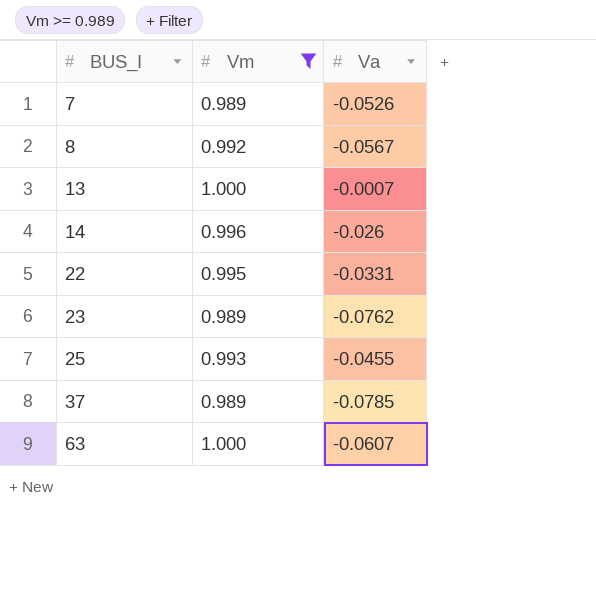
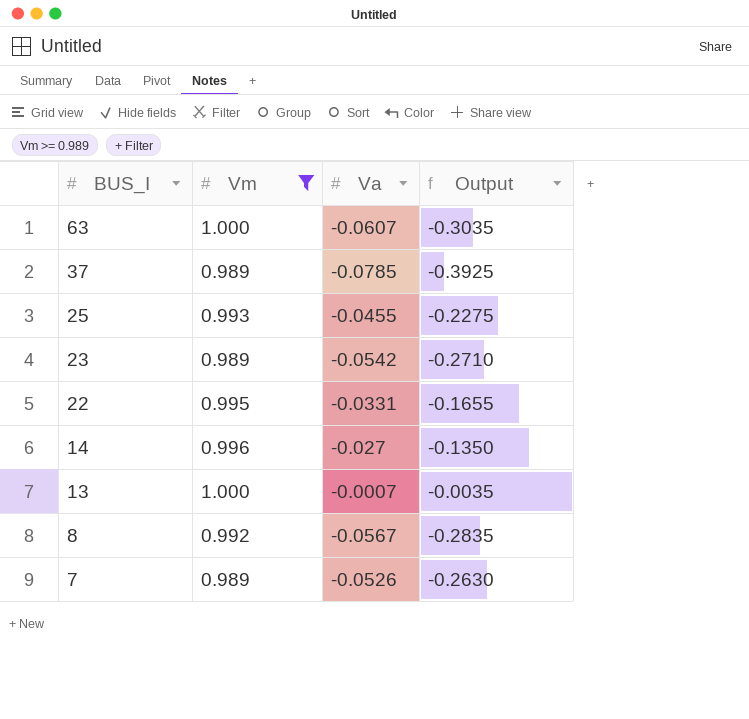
row order: BUS_I ascending -> BUS_I descending
column Output | formula: none -> [Va] * 5
23 | Va: -0.0762 -> -0.0542
14 | Va: -0.026 -> -0.027

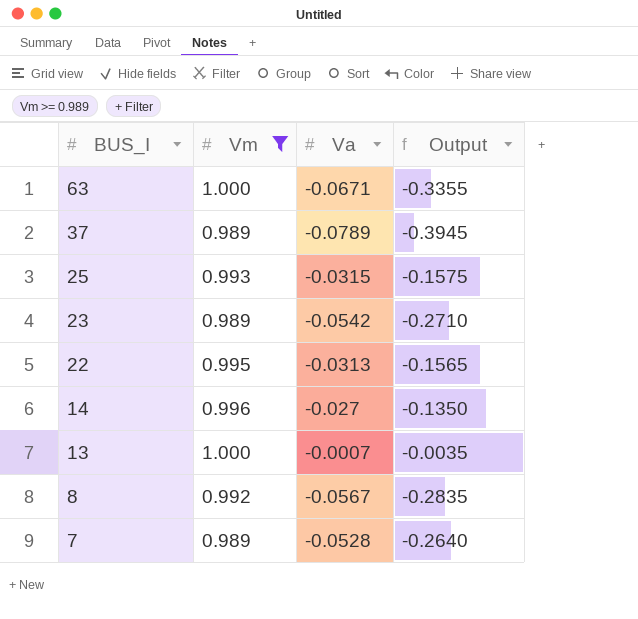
63 | Va: -0.0607 -> -0.0671
63 | Output: -0.3035 -> -0.3355
37 | Va: -0.0785 -> -0.0789
37 | Output: -0.3925 -> -0.3945
25 | Va: -0.0455 -> -0.0315
25 | Output: -0.2275 -> -0.1575
22 | Va: -0.0331 -> -0.0313
22 | Output: -0.1655 -> -0.1565
7 | Va: -0.0526 -> -0.0528
7 | Output: -0.2630 -> -0.2640

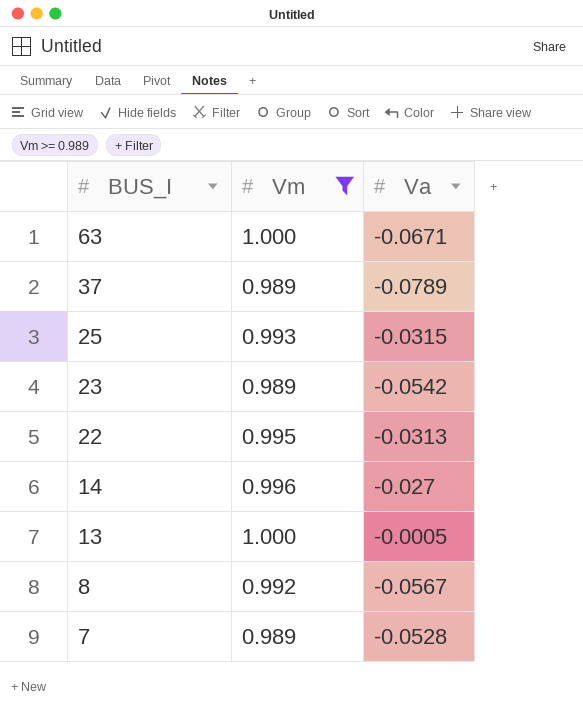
column Output | formula: [Va] * 5 -> none
13 | Va: -0.0007 -> -0.0005

